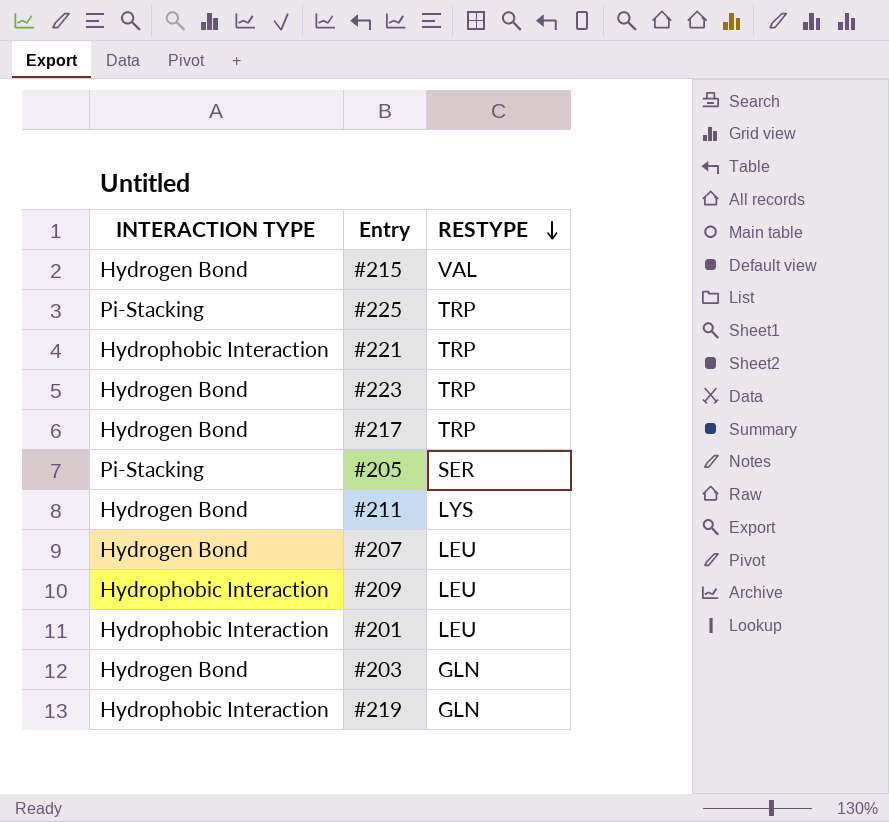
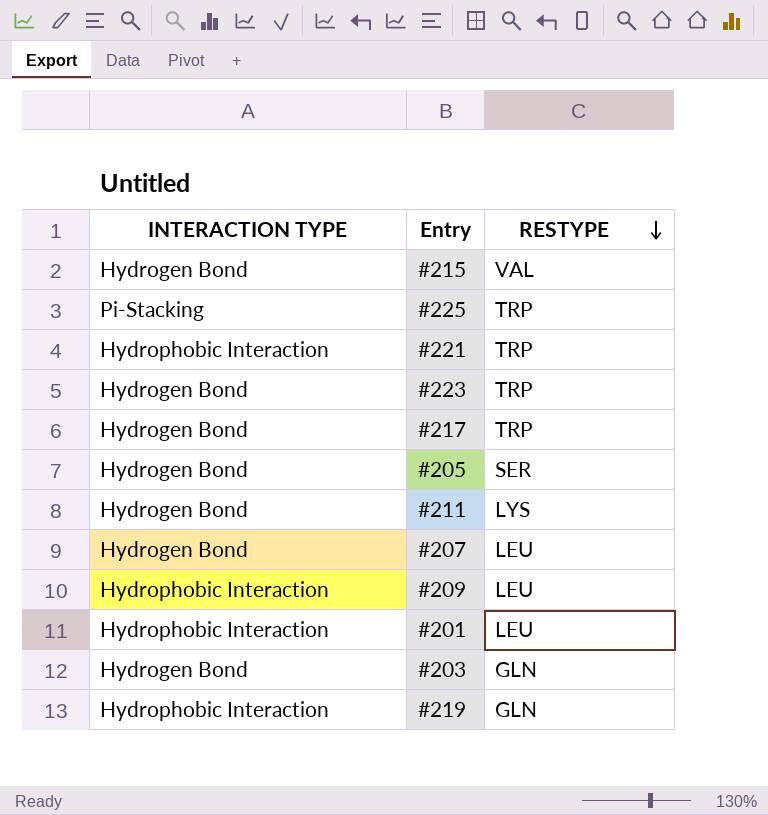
#205 | INTERACTION TYPE: Pi-Stacking -> Hydrogen Bond

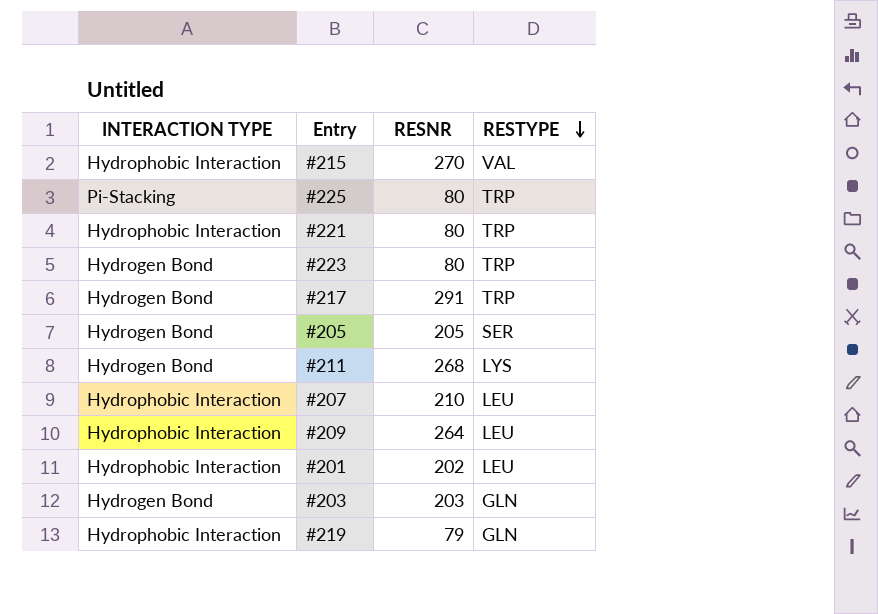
column RESNR | position: none -> 3
#215 | INTERACTION TYPE: Hydrogen Bond -> Hydrophobic Interaction
#207 | INTERACTION TYPE: Hydrogen Bond -> Hydrophobic Interaction

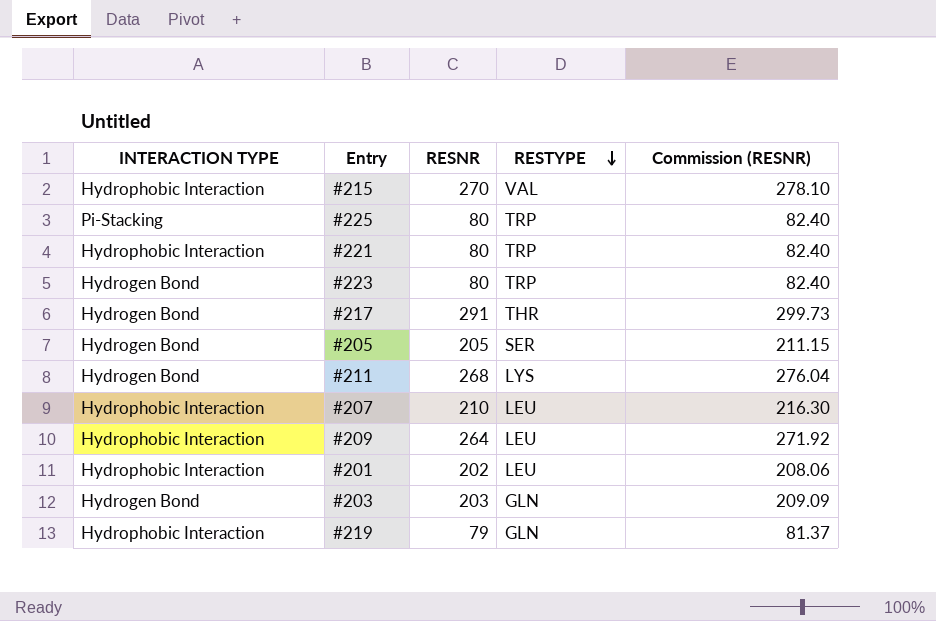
column Commission (RESNR) | formula: none -> [RESNR] * 1.03
#217 | RESTYPE: TRP -> THR

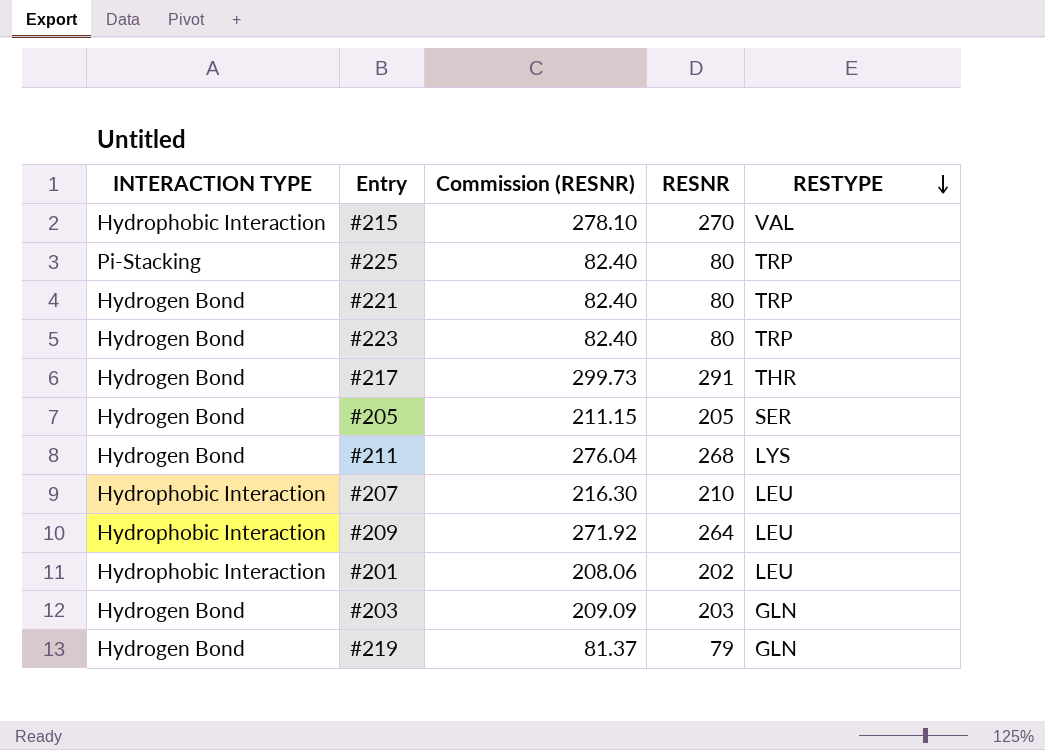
column Commission (RESNR) | position: 5 -> 3
#221 | INTERACTION TYPE: Hydrophobic Interaction -> Hydrogen Bond
#219 | INTERACTION TYPE: Hydrophobic Interaction -> Hydrogen Bond

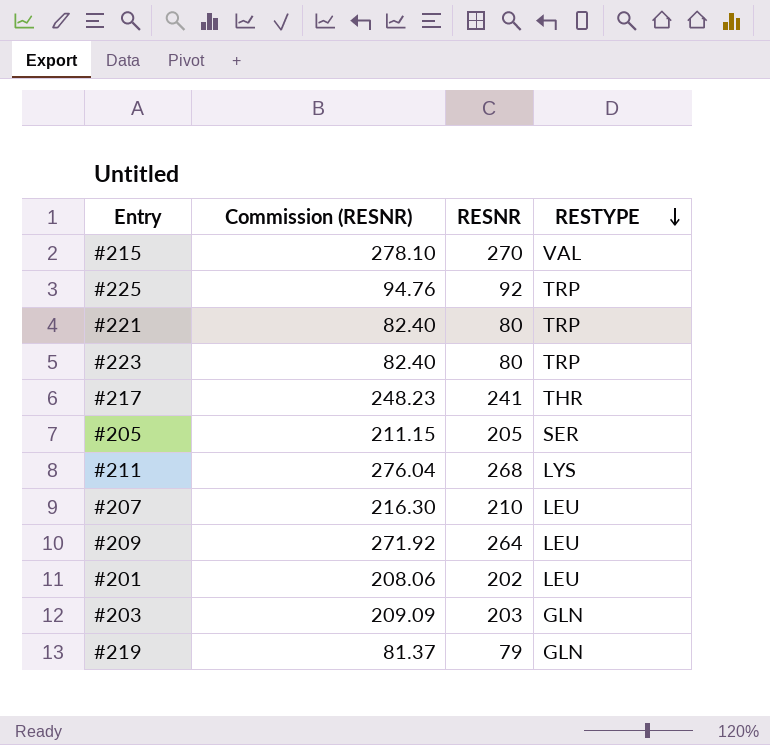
column INTERACTION TYPE | position: 1 -> none
#225 | Commission (RESNR): 82.40 -> 94.76
#225 | RESNR: 80 -> 92
#217 | Commission (RESNR): 299.73 -> 248.23
#217 | RESNR: 291 -> 241

